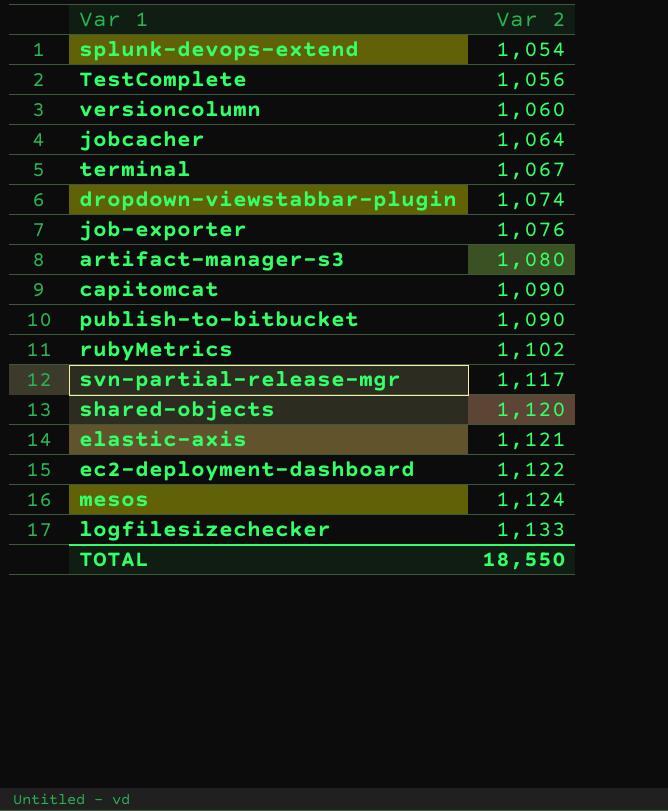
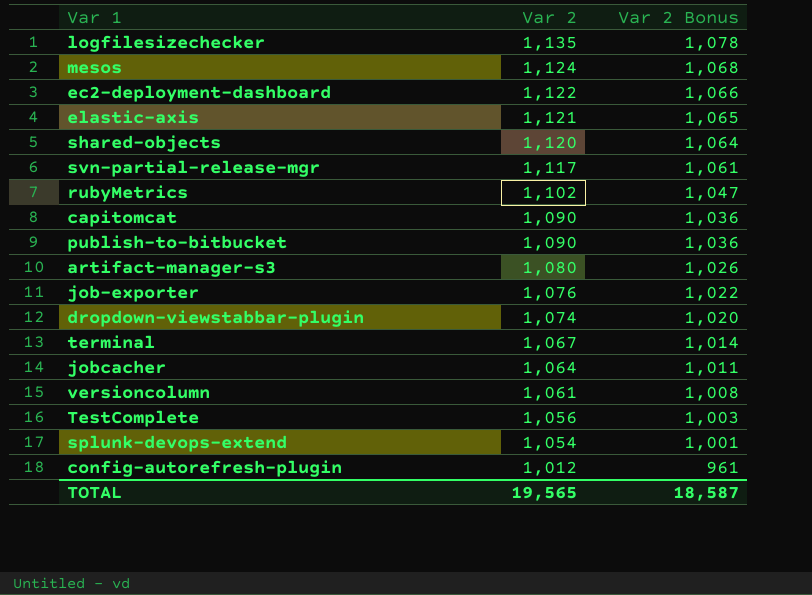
row order: Var 2 ascending -> Var 2 descending
column Var 2 Bonus | formula: none -> [Var 2] * 0.95
logfilesizechecker | Var 2: 1,133 -> 1,135
versioncolumn | Var 2: 1,060 -> 1,061
row config-autorefresh-plugin: none -> 1,012 | 961
TOTAL | Var 2: 18,550 -> 19,565

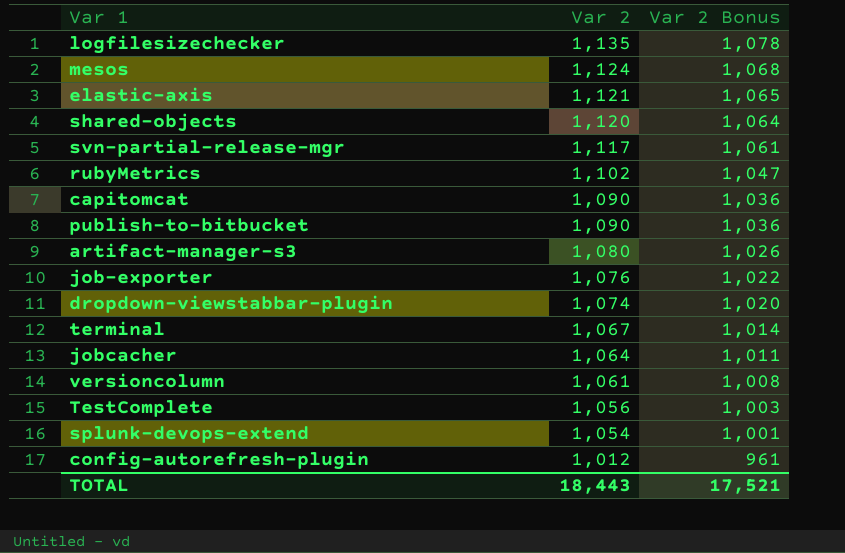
row ec2-deployment-dashboard: 1,122 | 1,066 -> none
TOTAL | Var 2: 19,565 -> 18,443
TOTAL | Var 2 Bonus: 18,587 -> 17,521

